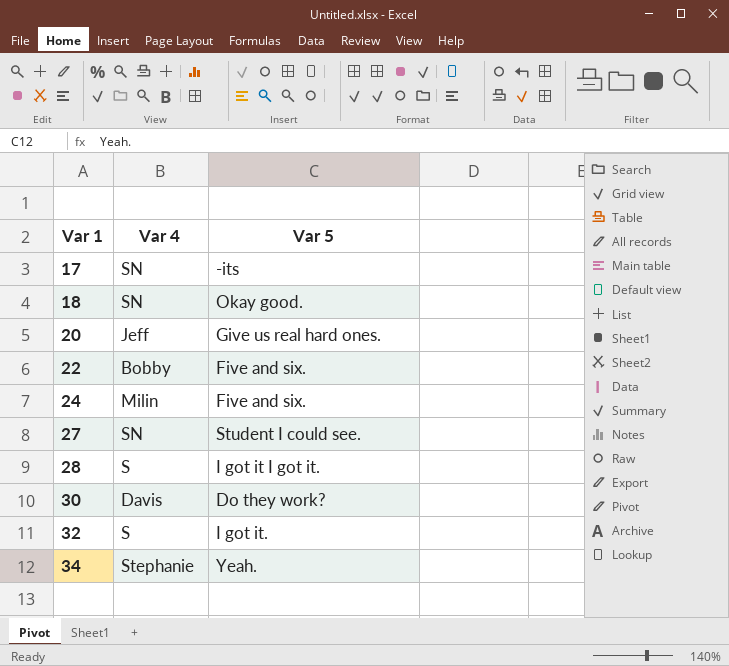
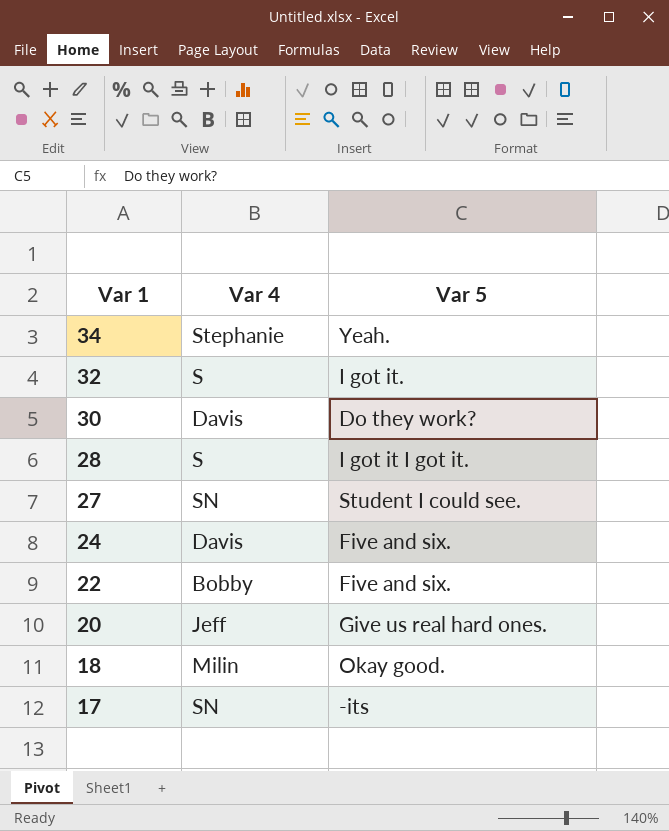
row order: Var 1 ascending -> Var 1 descending
24 | Var 4: Milin -> Davis
18 | Var 4: SN -> Milin

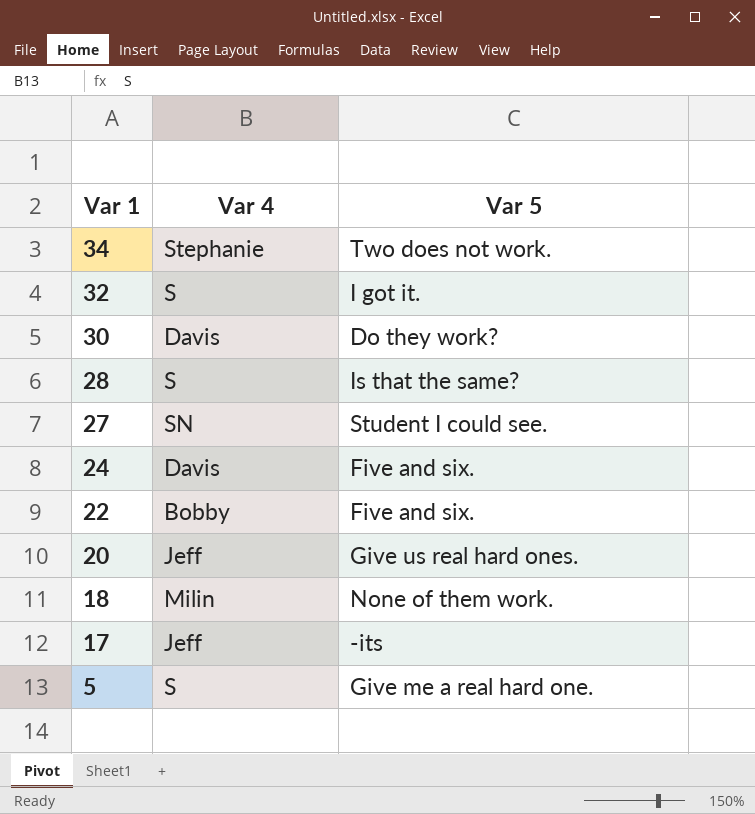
34 | Var 5: Yeah. -> Two does not work.
28 | Var 5: I got it I got it. -> Is that the same?
18 | Var 5: Okay good. -> None of them work.
17 | Var 4: SN -> Jeff
row 5: none -> S | Give me a real hard one.

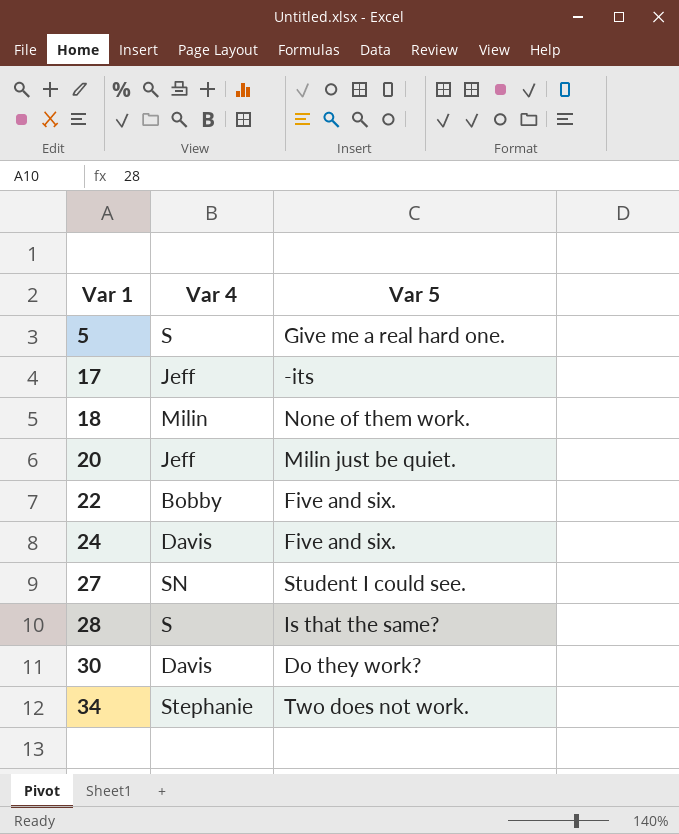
row order: Var 1 descending -> Var 1 ascending
row 32: S | I got it. -> none
20 | Var 5: Give us real hard ones. -> Milin just be quiet.

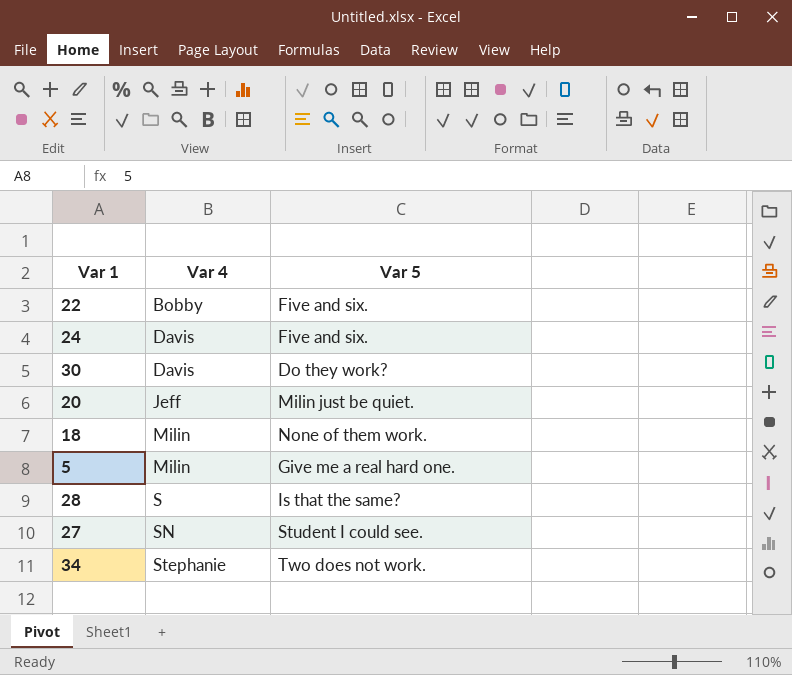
row order: Var 1 ascending -> Var 4 ascending
row 17: Jeff | -its -> none
5 | Var 4: S -> Milin

